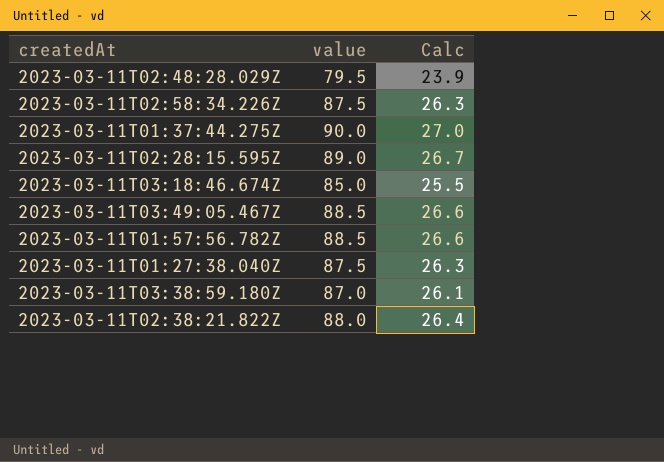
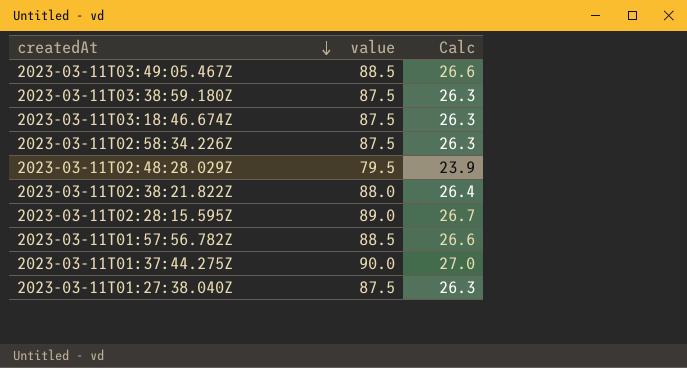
row order: none -> createdAt descending
2023-03-11T03:38:59.180Z | value: 87.0 -> 87.5
2023-03-11T03:38:59.180Z | Calc: 26.1 -> 26.3
2023-03-11T03:18:46.674Z | value: 85.0 -> 87.5
2023-03-11T03:18:46.674Z | Calc: 25.5 -> 26.3

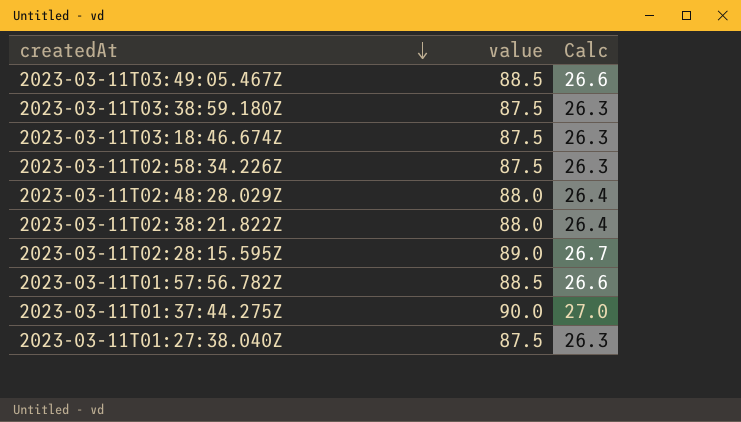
2023-03-11T02:48:28.029Z | value: 79.5 -> 88.0
2023-03-11T02:48:28.029Z | Calc: 23.9 -> 26.4

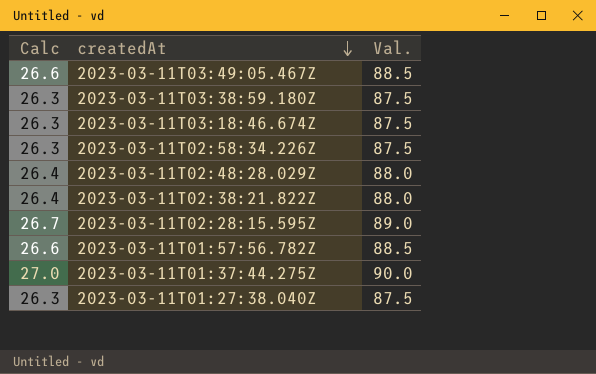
column Calc | position: 3 -> 1
column name: value -> Val.

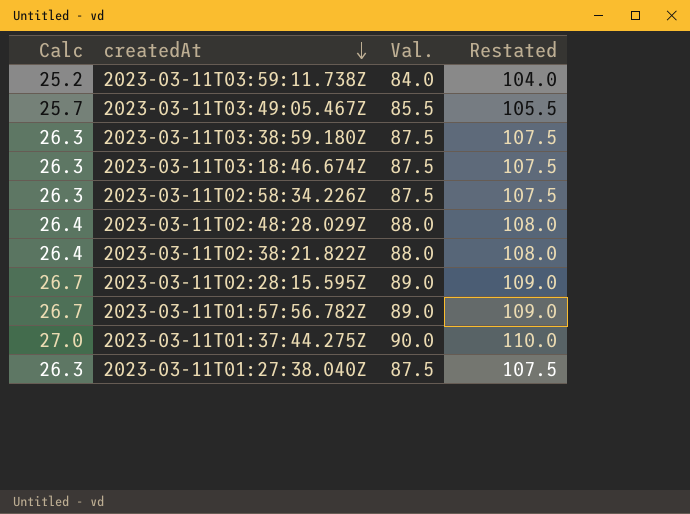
column Restated | formula: none -> [Val.] + 20
row 2023-03-11T03:59:11.738Z: none -> 25.2 | 84.0 | 104.0
2023-03-11T03:49:05.467Z | Calc: 26.6 -> 25.7
2023-03-11T03:49:05.467Z | Val.: 88.5 -> 85.5
2023-03-11T01:57:56.782Z | Calc: 26.6 -> 26.7
2023-03-11T01:57:56.782Z | Val.: 88.5 -> 89.0

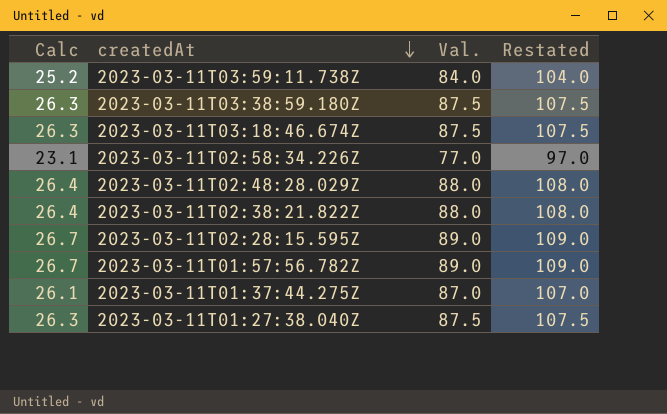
row 2023-03-11T03:49:05.467Z: 25.7 | 85.5 | 105.5 -> none
2023-03-11T02:58:34.226Z | Calc: 26.3 -> 23.1
2023-03-11T02:58:34.226Z | Val.: 87.5 -> 77.0
2023-03-11T02:58:34.226Z | Restated: 107.5 -> 97.0
2023-03-11T01:37:44.275Z | Calc: 27.0 -> 26.1
2023-03-11T01:37:44.275Z | Val.: 90.0 -> 87.0
2023-03-11T01:37:44.275Z | Restated: 110.0 -> 107.0

